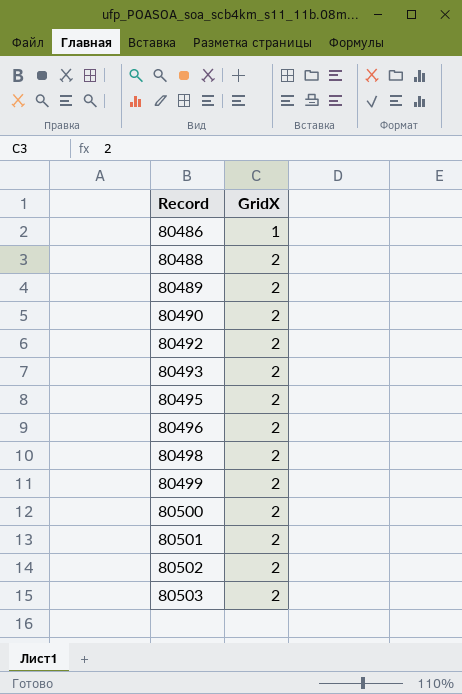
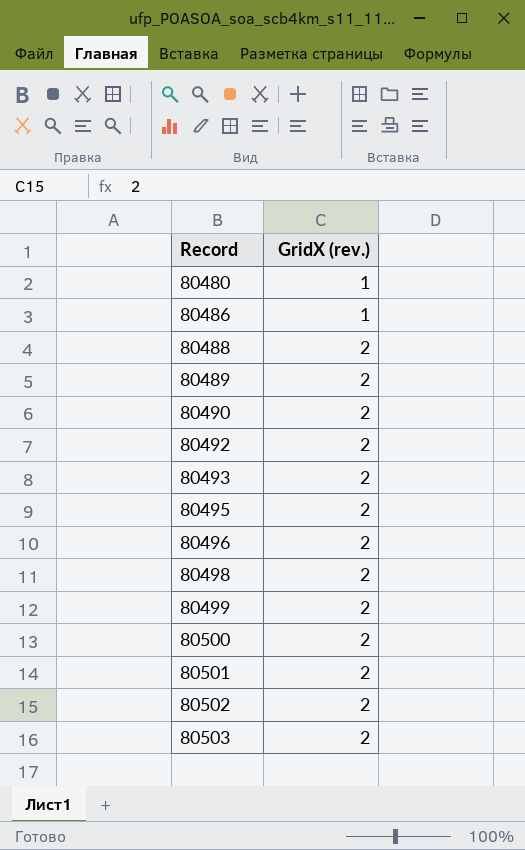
column name: GridX -> GridX (rev.)
row 80480: none -> 1

